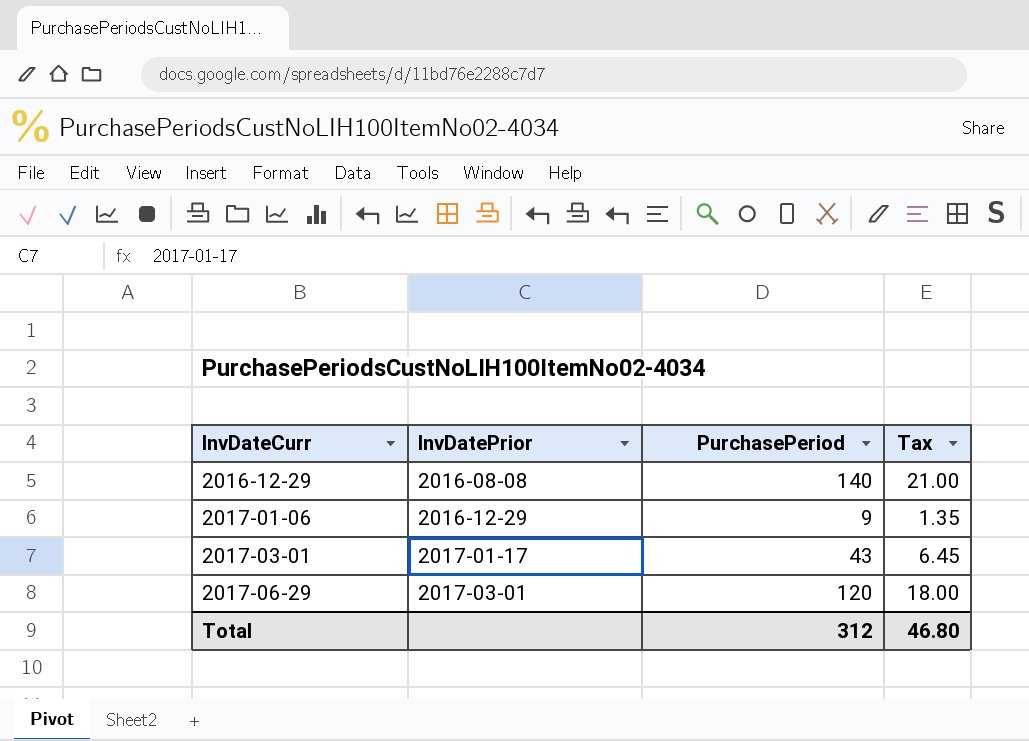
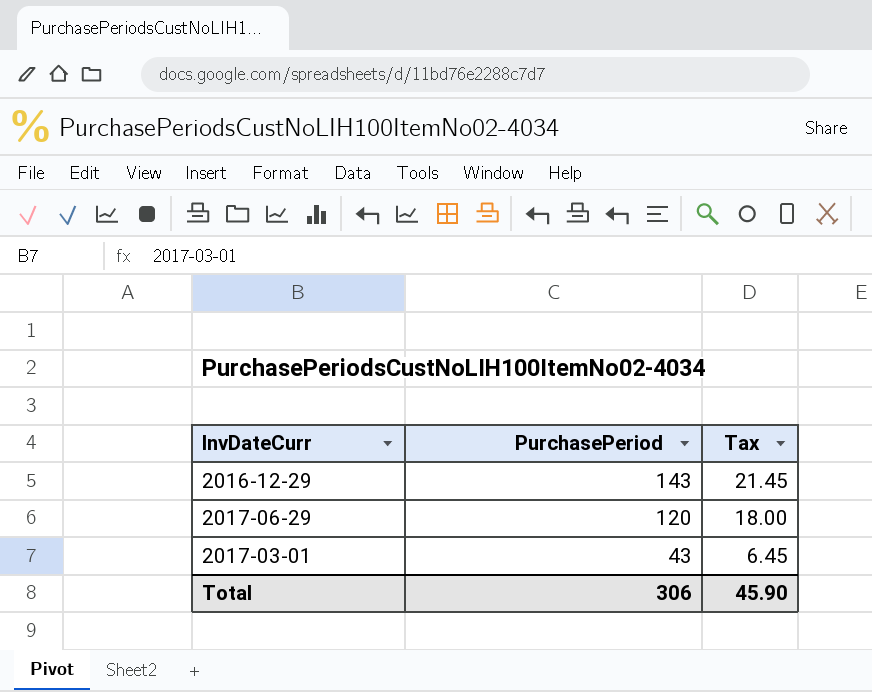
row order: InvDateCurr ascending -> PurchasePeriod descending
column InvDatePrior | position: 2 -> none
row 2017-01-06: 2016-12-29 | 9 | 1.35 -> none
2016-12-29 | PurchasePeriod: 140 -> 143
2016-12-29 | Tax: 21.00 -> 21.45
Total | PurchasePeriod: 312 -> 306
Total | Tax: 46.80 -> 45.90

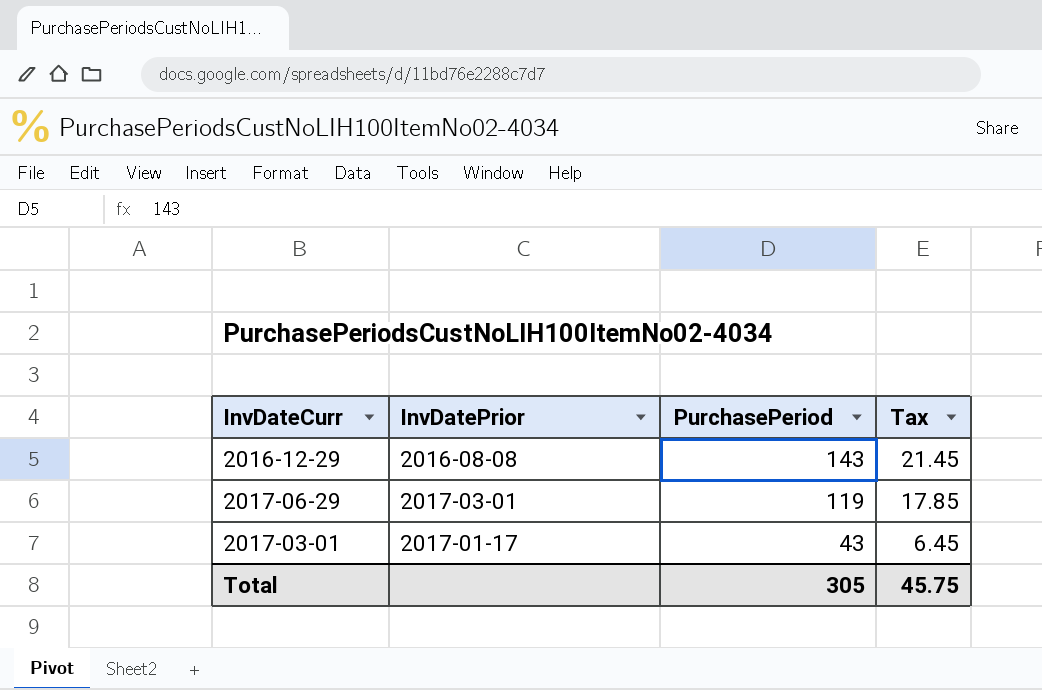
column InvDatePrior | position: none -> 2
2017-06-29 | PurchasePeriod: 120 -> 119
2017-06-29 | Tax: 18.00 -> 17.85
Total | PurchasePeriod: 306 -> 305
Total | Tax: 45.90 -> 45.75

